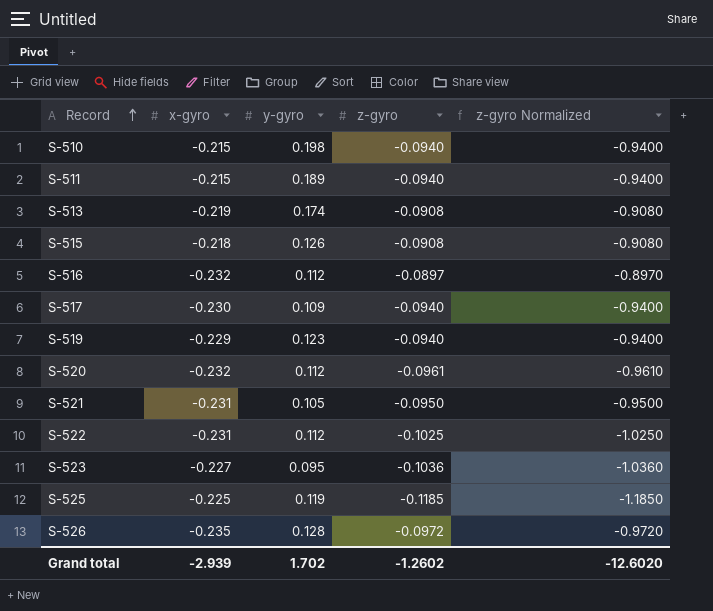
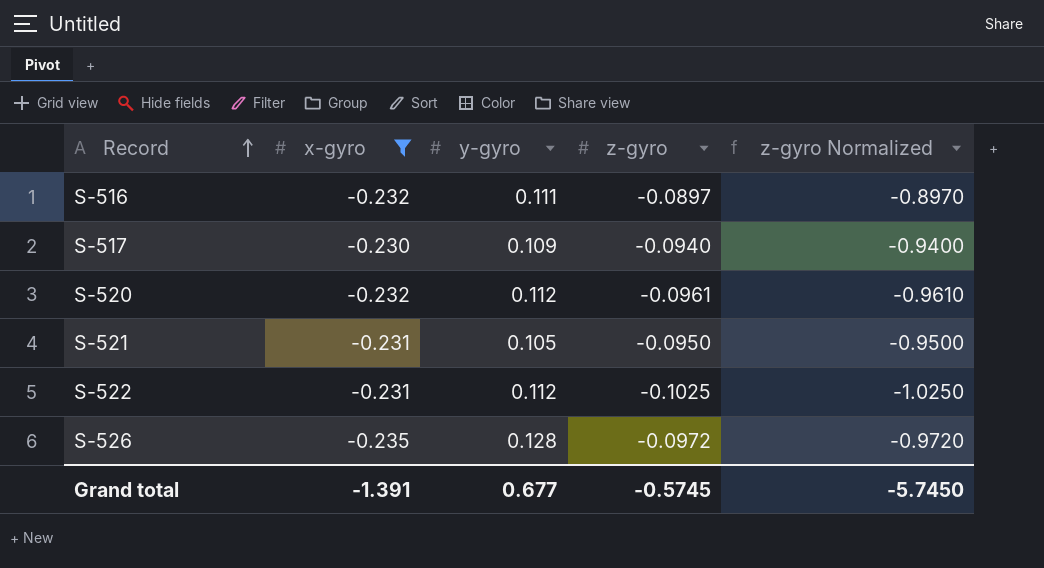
filter: none -> x-gyro <= -0.230
S-516 | y-gyro: 0.112 -> 0.111
Grand total | x-gyro: -2.939 -> -1.391
Grand total | y-gyro: 1.702 -> 0.677
Grand total | z-gyro: -1.2602 -> -0.5745
Grand total | z-gyro Normalized: -12.6020 -> -5.7450

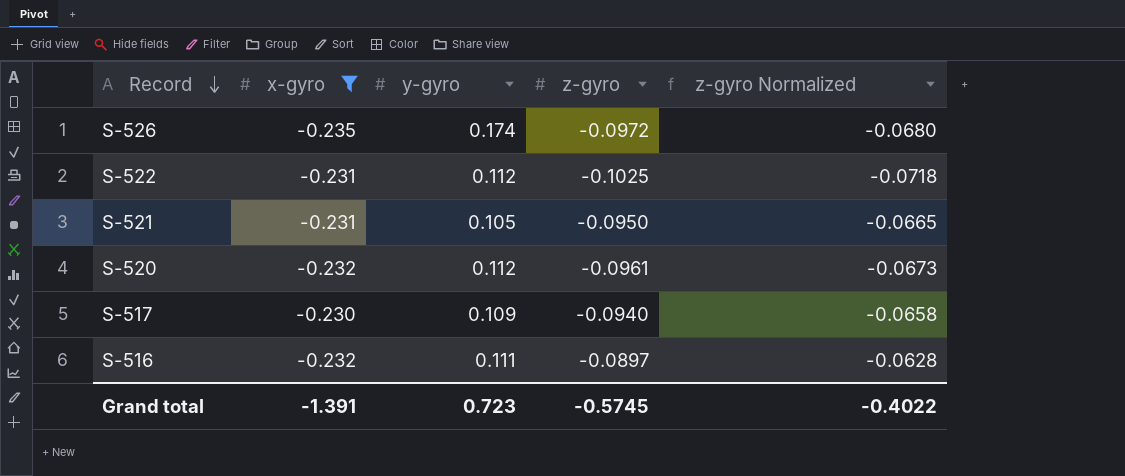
row order: Record ascending -> Record descending
column z-gyro Normalized | formula: [z-gyro] * 10 -> [z-gyro] * 0.7
S-526 | y-gyro: 0.128 -> 0.174
Grand total | y-gyro: 0.677 -> 0.723
Grand total | z-gyro Normalized: -5.7450 -> -0.4022

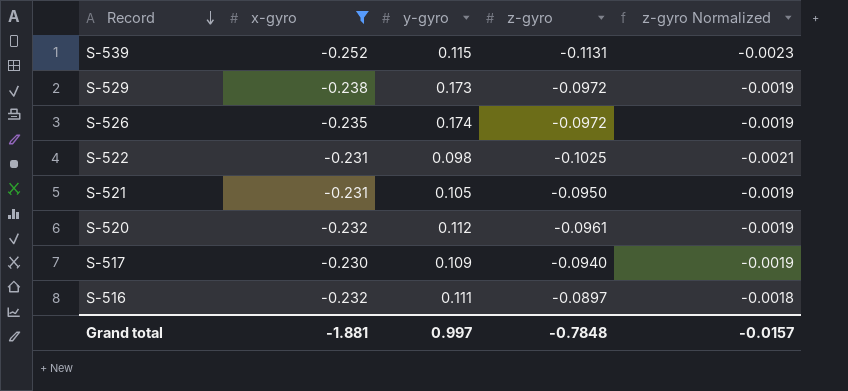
column z-gyro Normalized | formula: [z-gyro] * 0.7 -> [z-gyro] * 0.02
row S-539: none -> -0.252 | 0.115 | -0.1131 | -0.0023
row S-529: none -> -0.238 | 0.173 | -0.0972 | -0.0019
S-522 | y-gyro: 0.112 -> 0.098
Grand total | x-gyro: -1.391 -> -1.881
Grand total | y-gyro: 0.723 -> 0.997
Grand total | z-gyro: -0.5745 -> -0.7848
Grand total | z-gyro Normalized: -0.4022 -> -0.0157

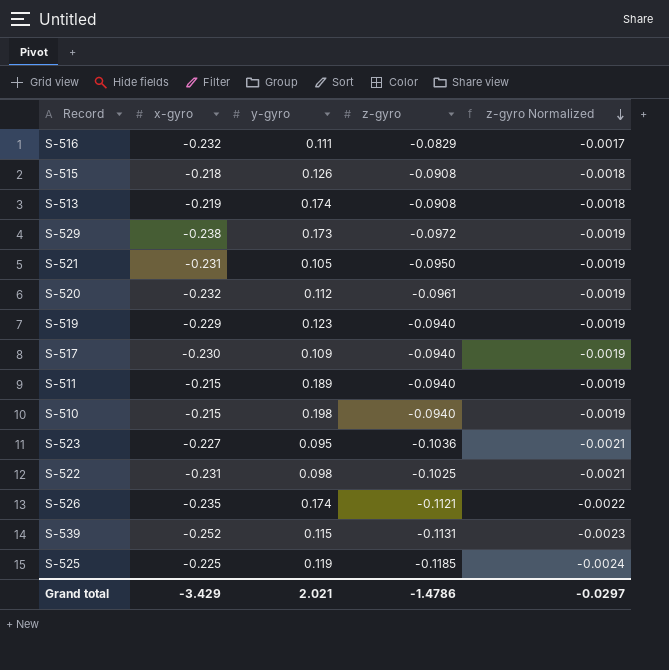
filter: x-gyro <= -0.230 -> none
row order: Record descending -> z-gyro Normalized descending
S-516 | z-gyro: -0.0897 -> -0.0829
S-516 | z-gyro Normalized: -0.0018 -> -0.0017
S-526 | z-gyro: -0.0972 -> -0.1121
S-526 | z-gyro Normalized: -0.0019 -> -0.0022
Grand total | x-gyro: -1.881 -> -3.429
Grand total | y-gyro: 0.997 -> 2.021
Grand total | z-gyro: -0.7848 -> -1.4786
Grand total | z-gyro Normalized: -0.0157 -> -0.0297

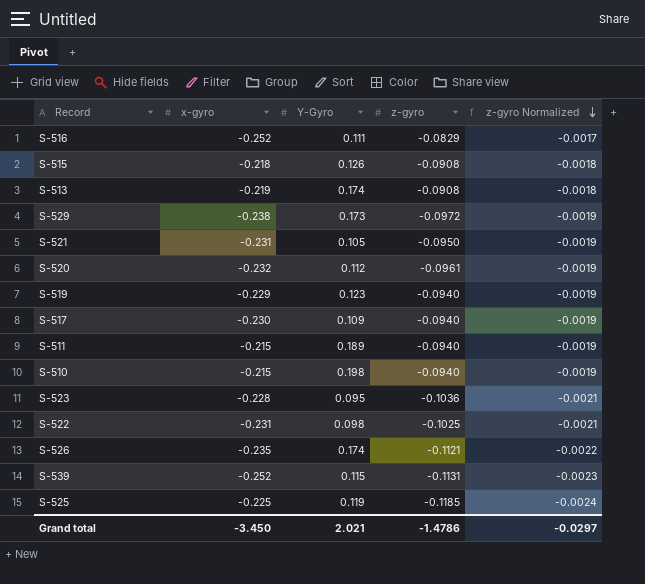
column name: y-gyro -> Y-Gyro
S-516 | x-gyro: -0.232 -> -0.252
S-523 | x-gyro: -0.227 -> -0.228
Grand total | x-gyro: -3.429 -> -3.450

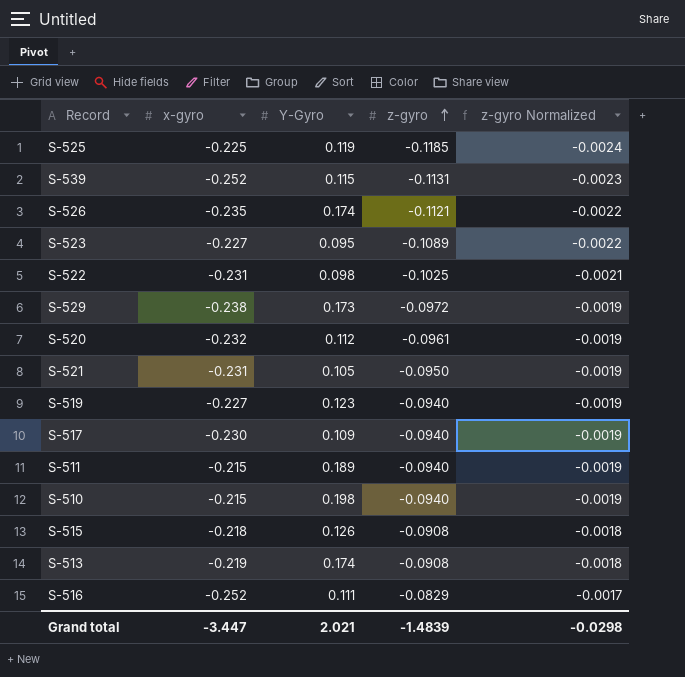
row order: z-gyro Normalized descending -> z-gyro ascending
S-523 | x-gyro: -0.228 -> -0.227
S-523 | z-gyro: -0.1036 -> -0.1089
S-523 | z-gyro Normalized: -0.0021 -> -0.0022
S-519 | x-gyro: -0.229 -> -0.227
Grand total | x-gyro: -3.450 -> -3.447
Grand total | z-gyro: -1.4786 -> -1.4839
Grand total | z-gyro Normalized: -0.0297 -> -0.0298

